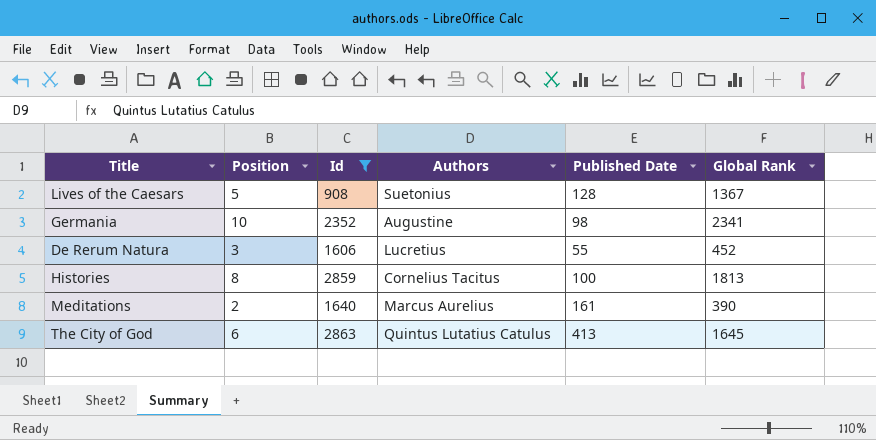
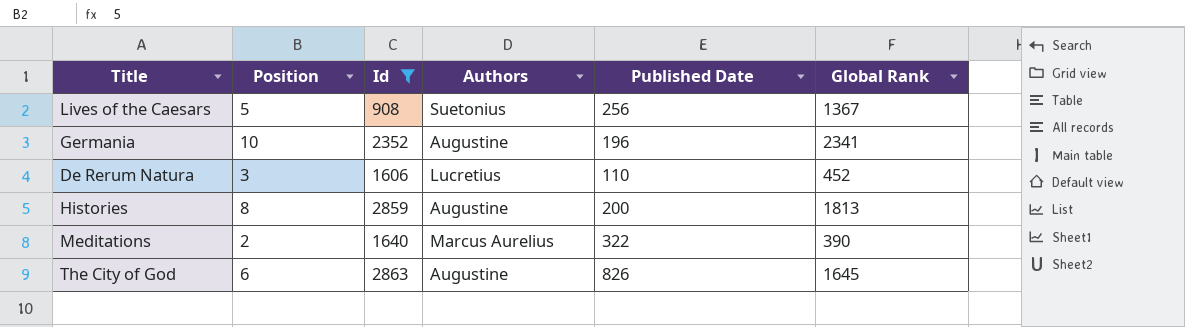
Lives of the Caesars | Published Date: 128 -> 256
Germania | Published Date: 98 -> 196
De Rerum Natura | Published Date: 55 -> 110
Histories | Authors: Cornelius Tacitus -> Augustine
Histories | Published Date: 100 -> 200
Meditations | Published Date: 161 -> 322
The City of God | Authors: Quintus Lutatius Catulus -> Augustine
The City of God | Published Date: 413 -> 826

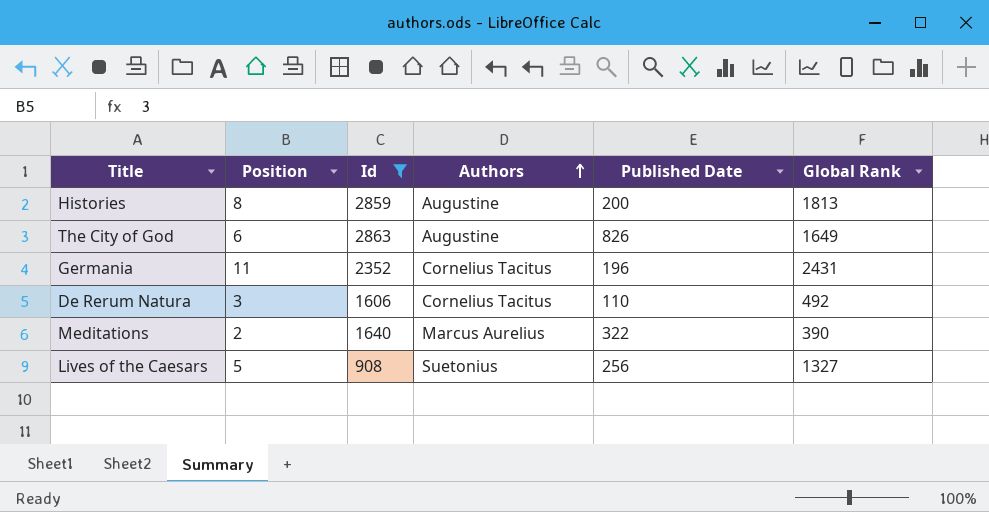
row order: none -> Authors ascending
The City of God | Global Rank: 1645 -> 1649
Germania | Position: 10 -> 11
Germania | Authors: Augustine -> Cornelius Tacitus
Germania | Global Rank: 2341 -> 2431
De Rerum Natura | Authors: Lucretius -> Cornelius Tacitus
De Rerum Natura | Global Rank: 452 -> 492
Lives of the Caesars | Global Rank: 1367 -> 1327

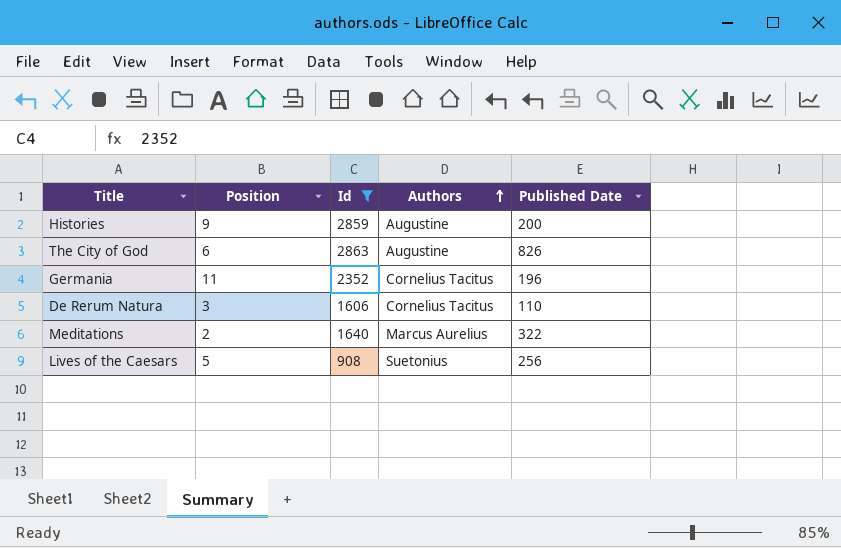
column Global Rank | position: 6 -> none
Histories | Position: 8 -> 9

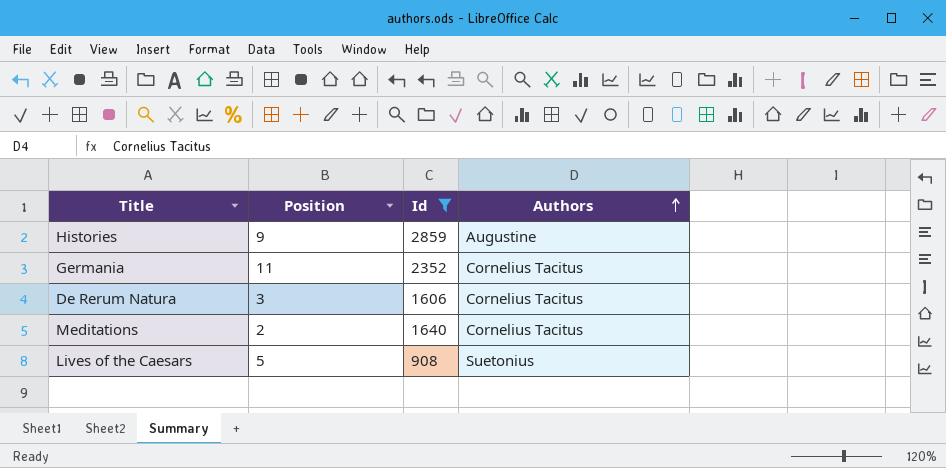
column Published Date | position: 5 -> none
row The City of God: 6 | 2863 | Augustine | 826 -> none
Meditations | Authors: Marcus Aurelius -> Cornelius Tacitus

